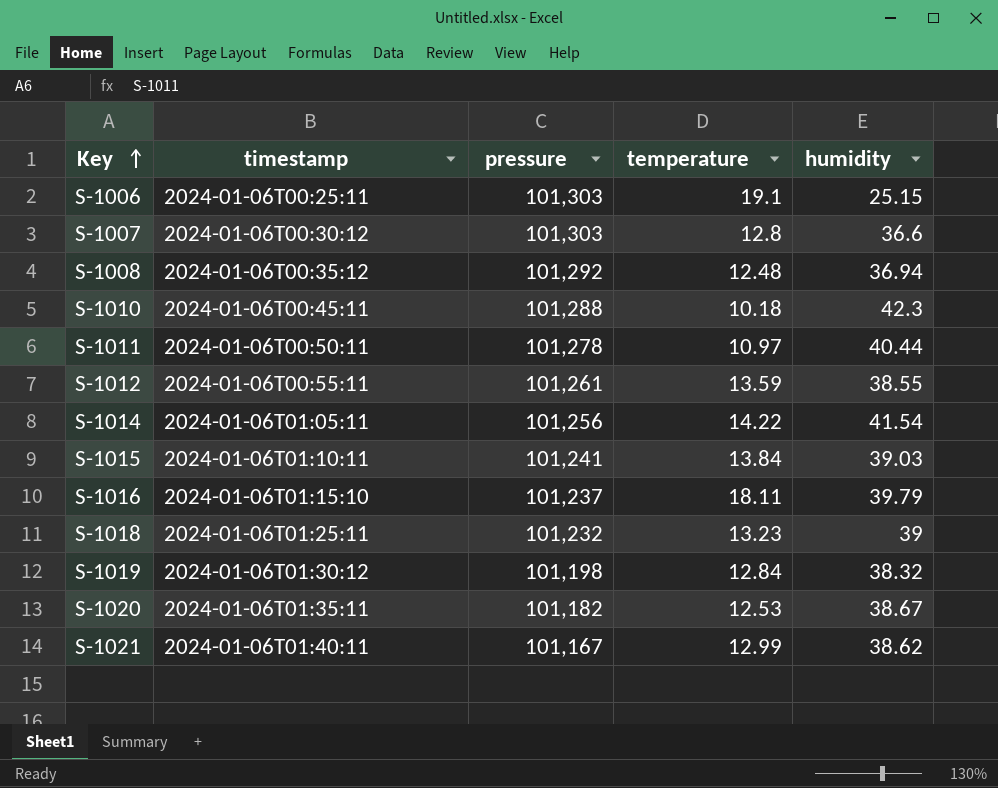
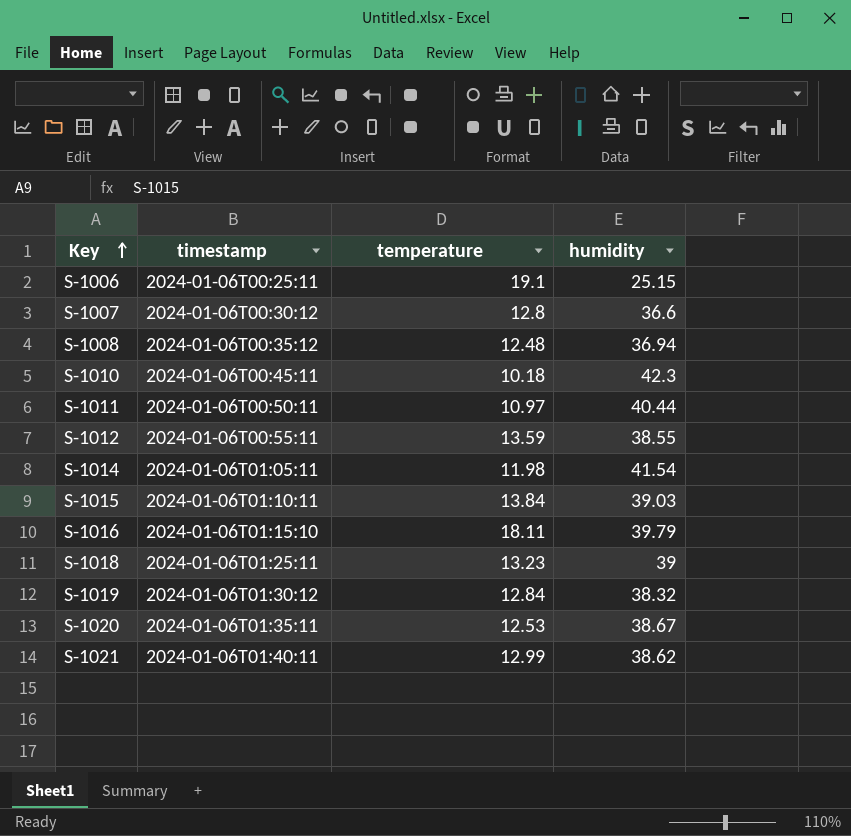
column pressure | position: 3 -> none
S-1014 | temperature: 14.22 -> 11.98

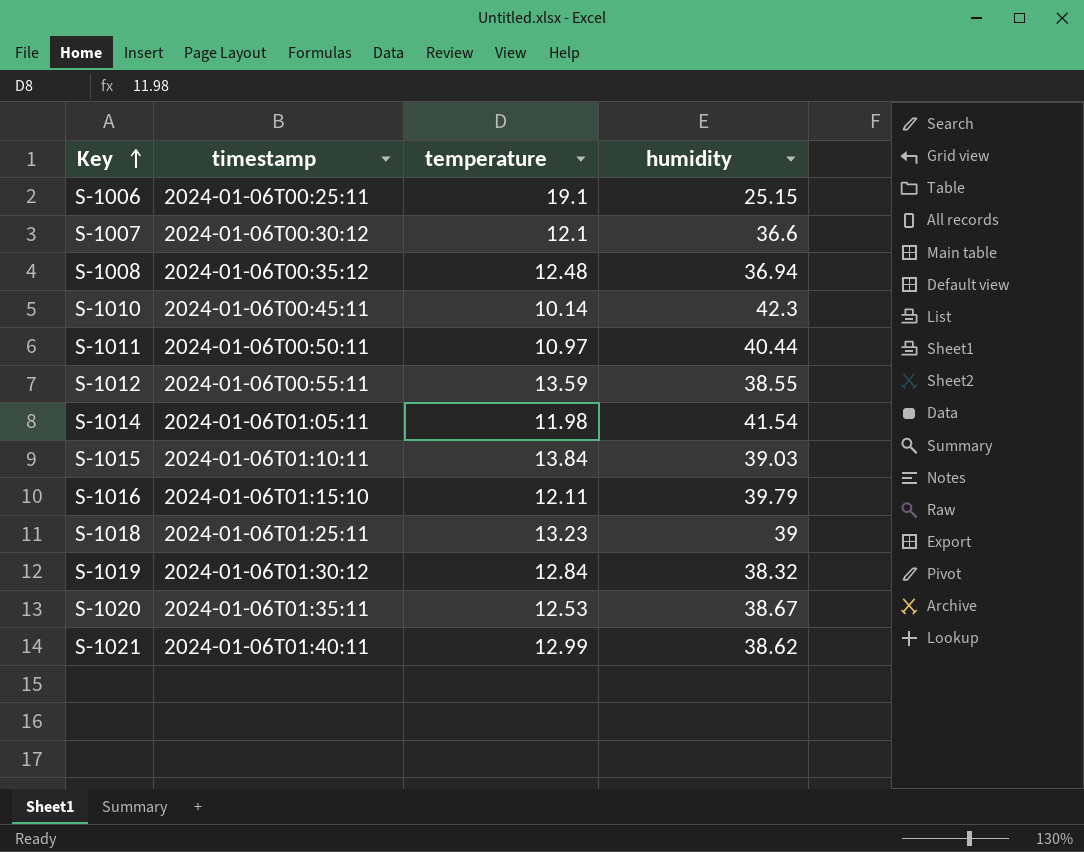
S-1007 | temperature: 12.8 -> 12.1
S-1010 | temperature: 10.18 -> 10.14
S-1016 | temperature: 18.11 -> 12.11

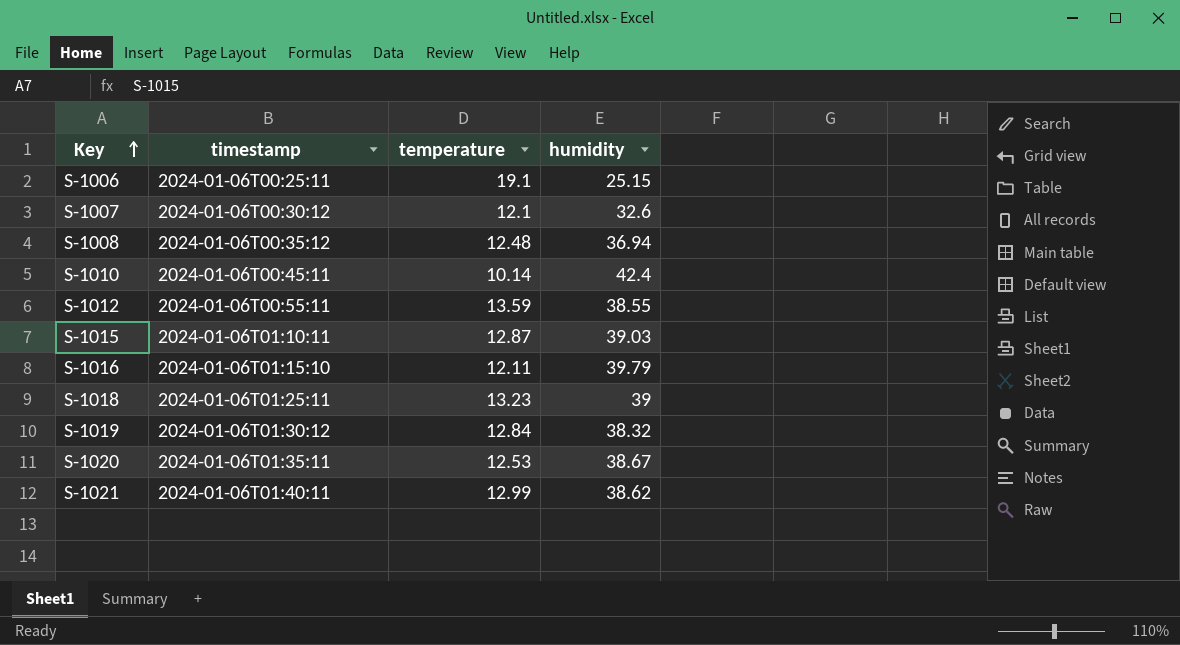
row S-1011: 2024-01-06T00:50:11 | 10.97 | 40.44 -> none
row S-1014: 2024-01-06T01:05:11 | 11.98 | 41.54 -> none
S-1007 | humidity: 36.6 -> 32.6
S-1010 | humidity: 42.3 -> 42.4
S-1015 | temperature: 13.84 -> 12.87

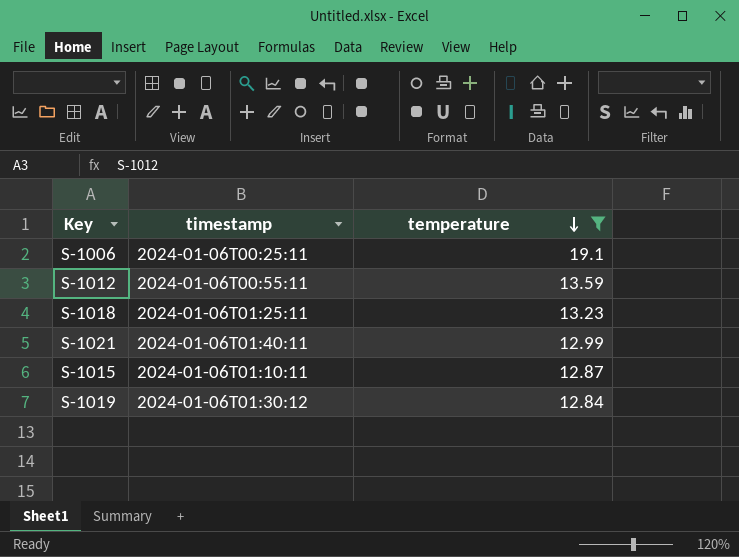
filter: none -> temperature >= 12.84
row order: Key ascending -> temperature descending
column humidity | position: 4 -> none

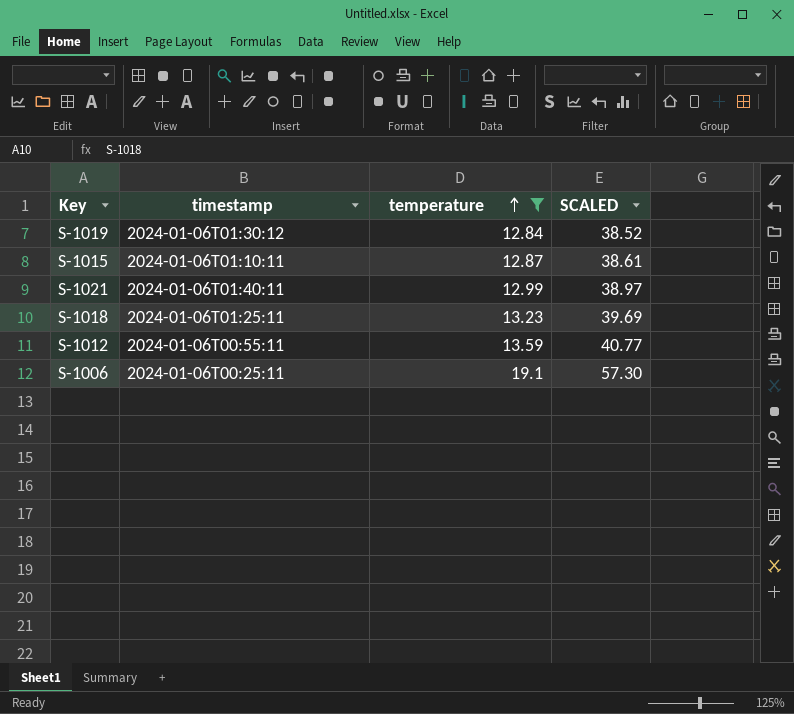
row order: temperature descending -> temperature ascending
column SCALED | formula: none -> [temperature] * 3

